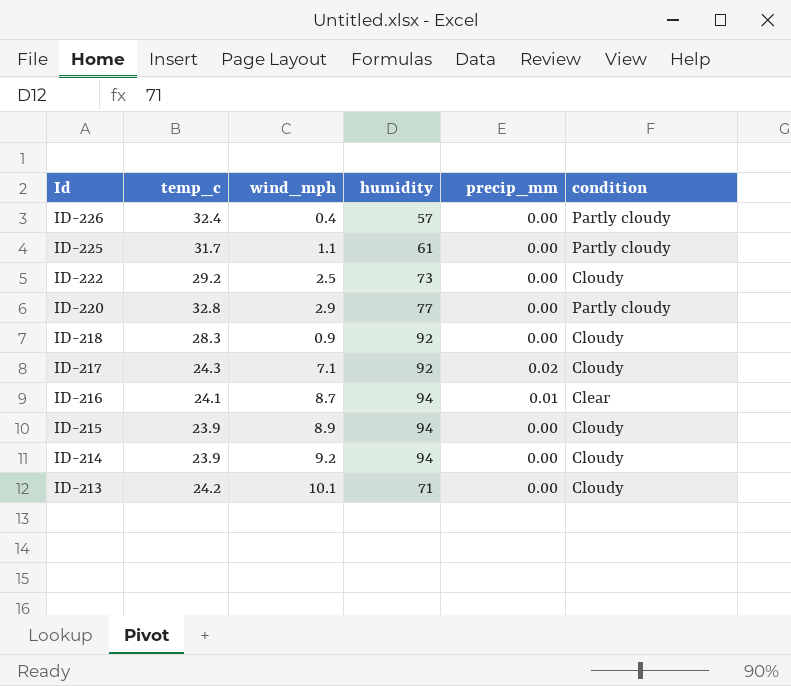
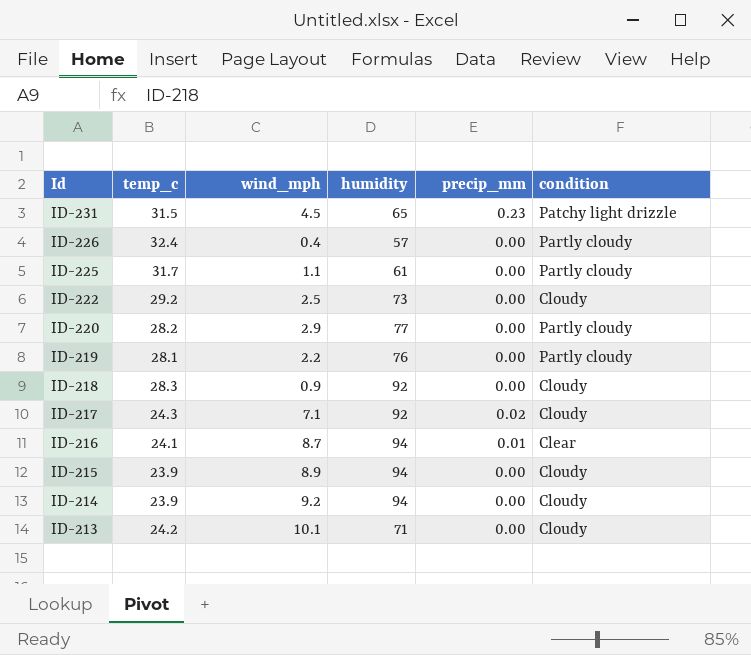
row ID-231: none -> 31.5 | 4.5 | 65 | 0.23 | Patchy light drizzle
ID-220 | temp_c: 32.8 -> 28.2
row ID-219: none -> 28.1 | 2.2 | 76 | 0.00 | Partly cloudy

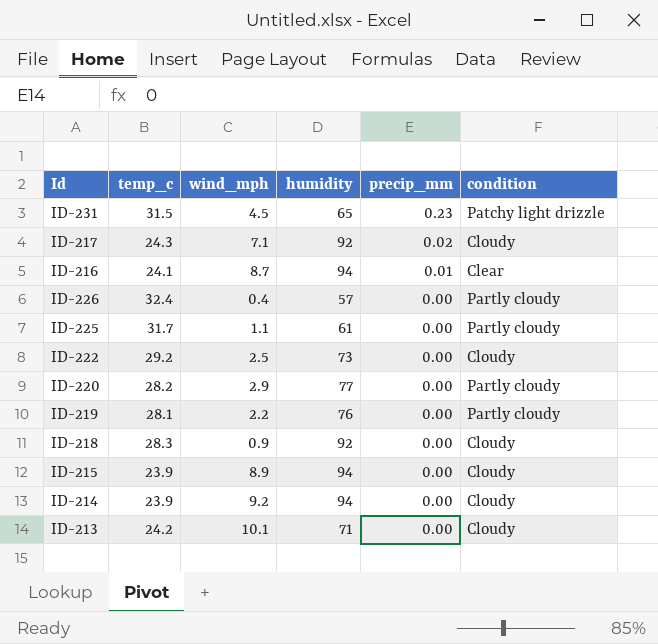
row order: Id descending -> precip_mm descending

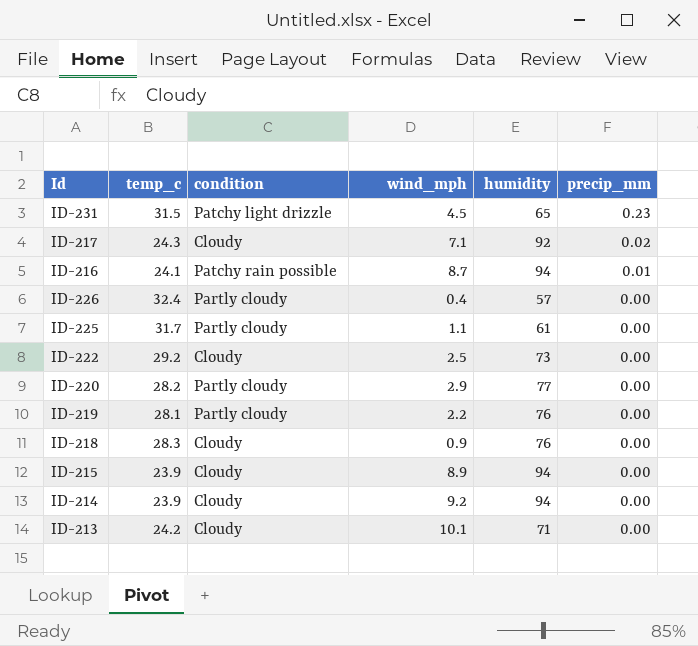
column condition | position: 6 -> 3
ID-216 | condition: Clear -> Patchy rain possible
ID-218 | humidity: 92 -> 76

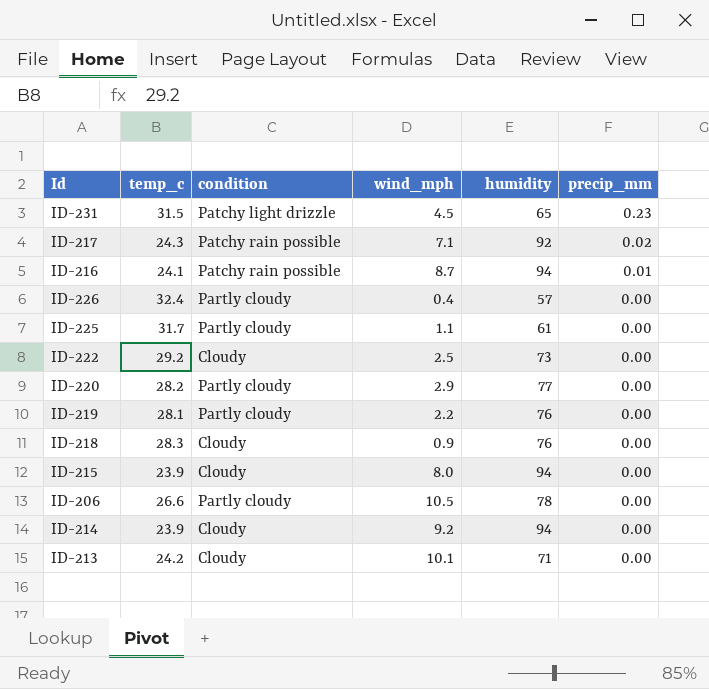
ID-217 | condition: Cloudy -> Patchy rain possible
ID-215 | wind_mph: 8.9 -> 8.0
row ID-206: none -> 26.6 | Partly cloudy | 10.5 | 78 | 0.00

